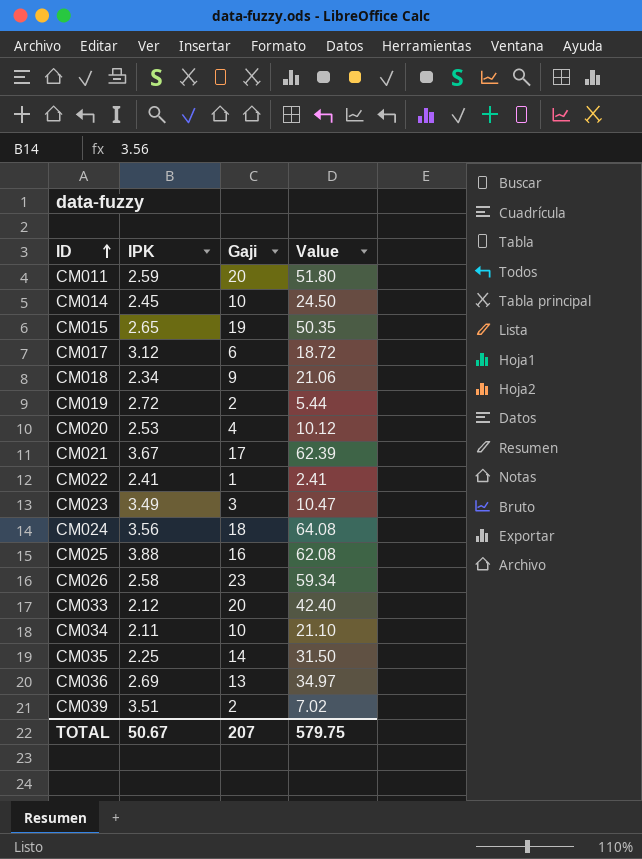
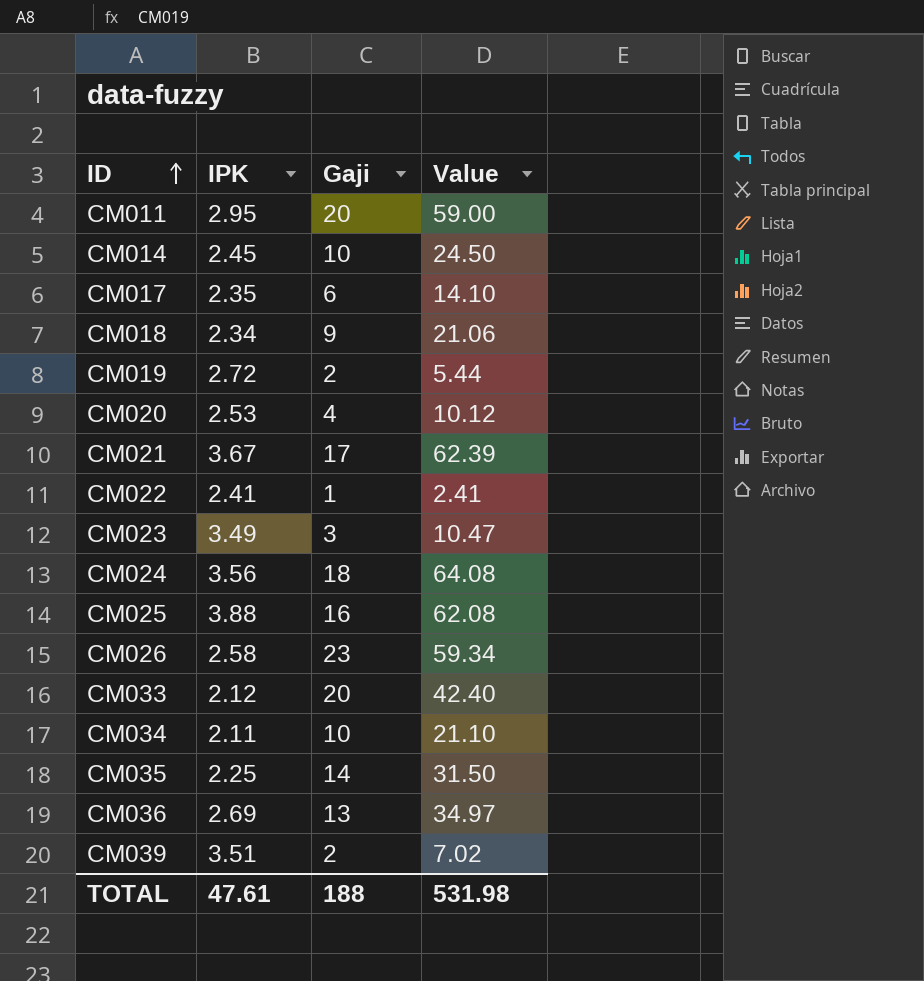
row CM015: 2.65 | 19 | 50.35 -> none
CM011 | IPK: 2.59 -> 2.95
CM011 | Value: 51.80 -> 59.00
CM017 | IPK: 3.12 -> 2.35
CM017 | Value: 18.72 -> 14.10
TOTAL | IPK: 50.67 -> 47.61
TOTAL | Gaji: 207 -> 188
TOTAL | Value: 579.75 -> 531.98

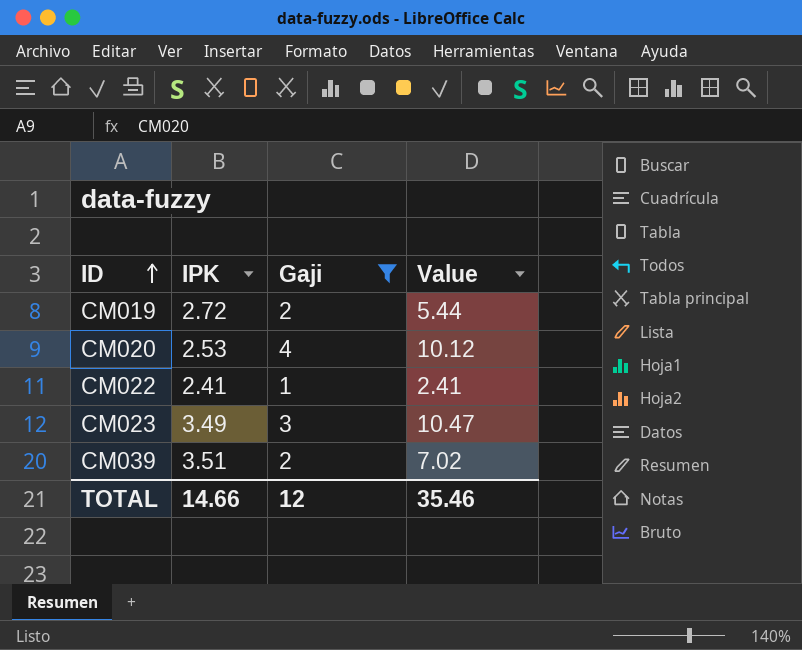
filter: none -> Gaji <= 4
TOTAL | IPK: 47.61 -> 14.66
TOTAL | Gaji: 188 -> 12
TOTAL | Value: 531.98 -> 35.46

